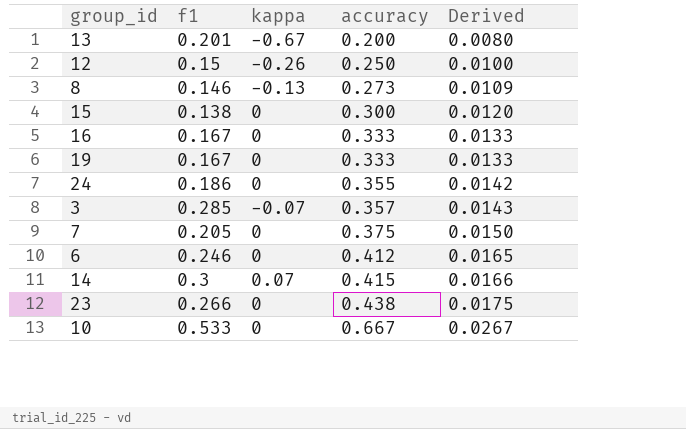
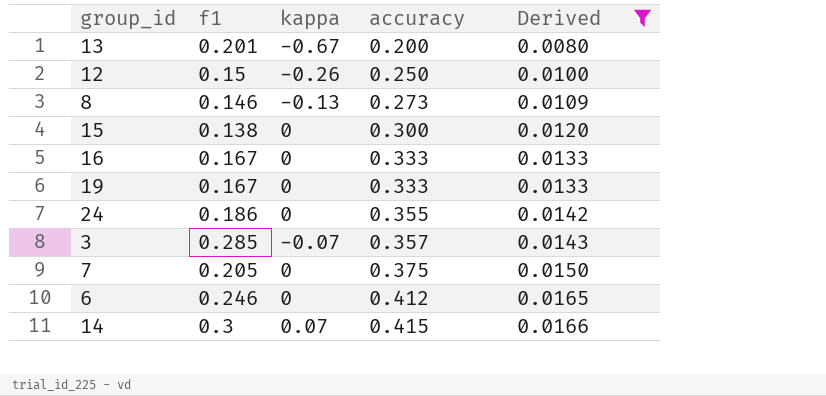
filter: none -> Derived <= 0.0166

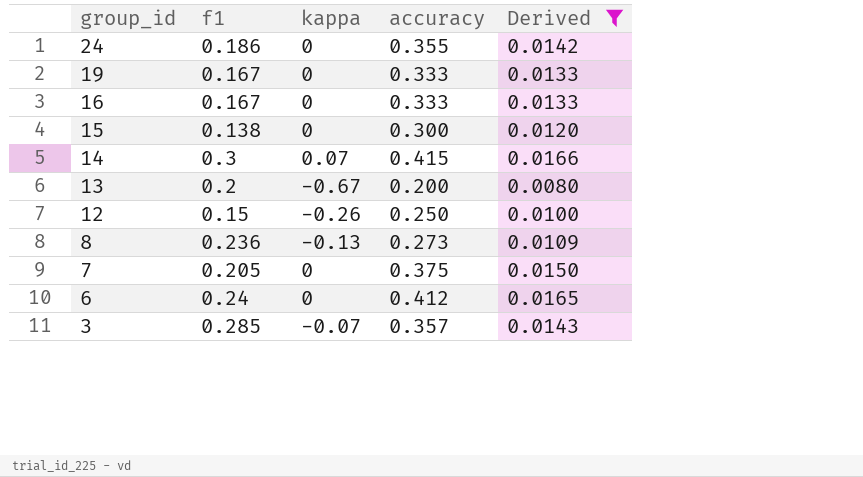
row order: accuracy ascending -> group_id descending
13 | f1: 0.201 -> 0.2
8 | f1: 0.146 -> 0.236
6 | f1: 0.246 -> 0.24

